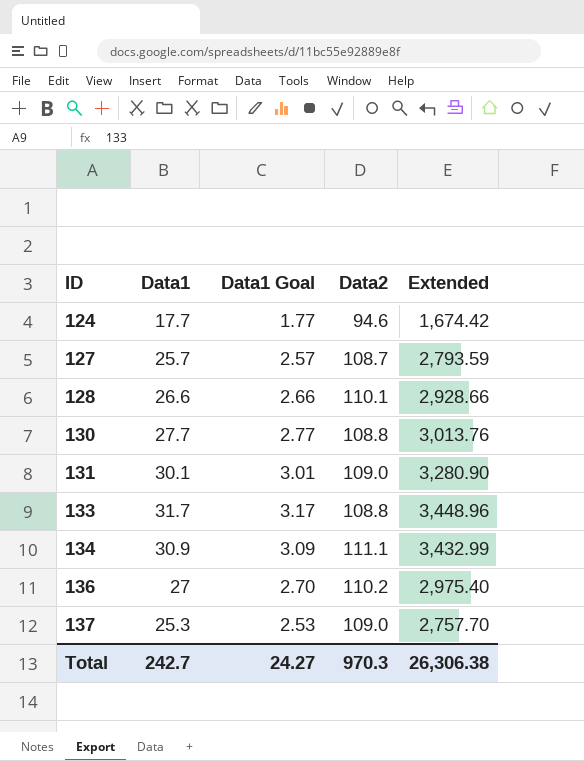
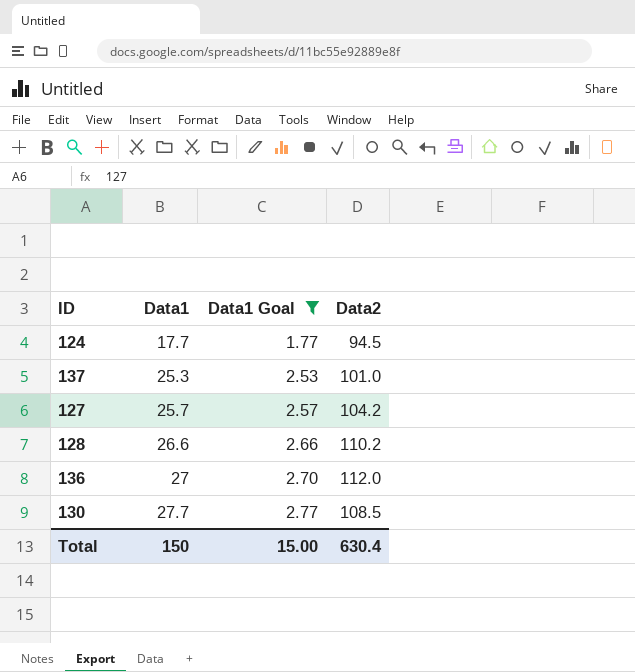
filter: none -> Data1 Goal <= 2.77
row order: ID ascending -> Data1 ascending
column Extended | formula: [Data1] * [Data2] -> none
124 | Data2: 94.6 -> 94.5
137 | Data2: 109.0 -> 101.0
127 | Data2: 108.7 -> 104.2
128 | Data2: 110.1 -> 110.2
136 | Data2: 110.2 -> 112.0
130 | Data2: 108.8 -> 108.5
Total | Data1: 242.7 -> 150
Total | Data1 Goal: 24.27 -> 15.00
Total | Data2: 970.3 -> 630.4

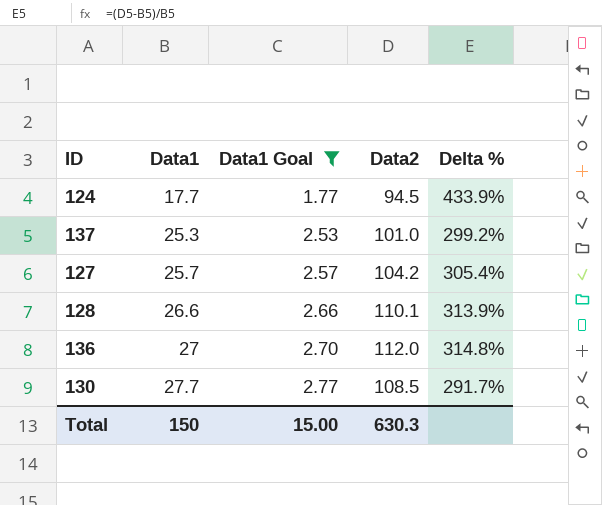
column Delta % | formula: none -> ([Data2] - [Data1]) / [Data1]
128 | Data2: 110.2 -> 110.1
Total | Data2: 630.4 -> 630.3

